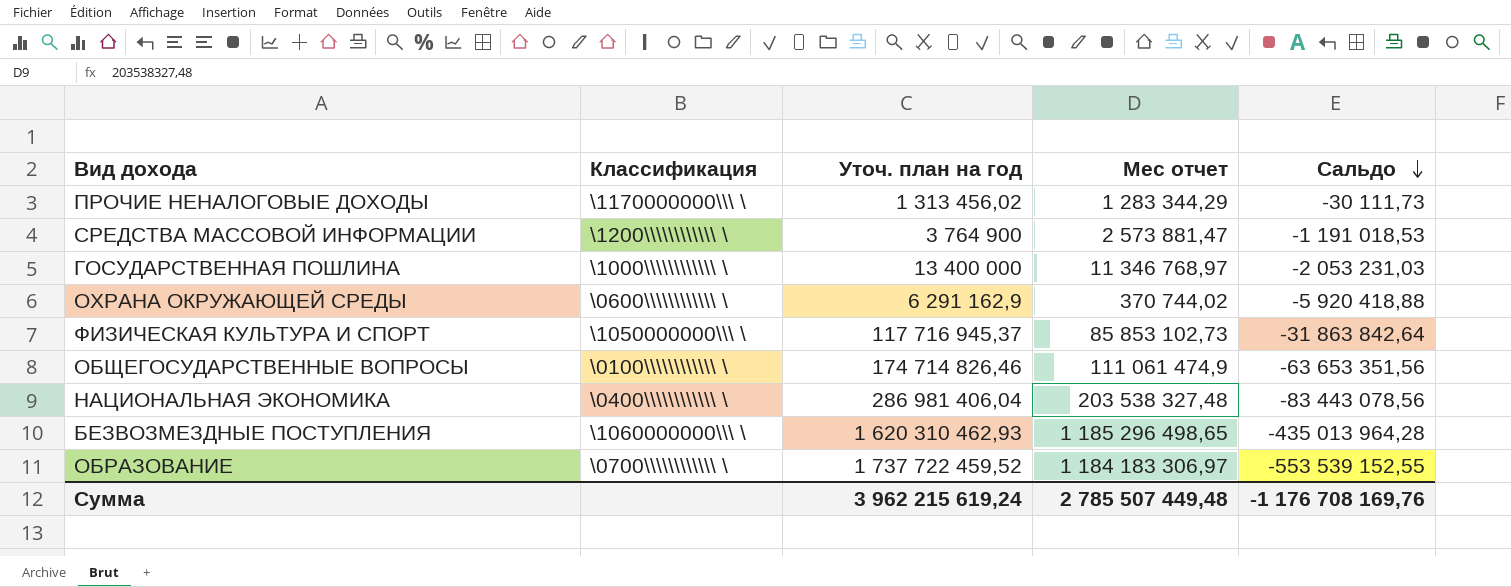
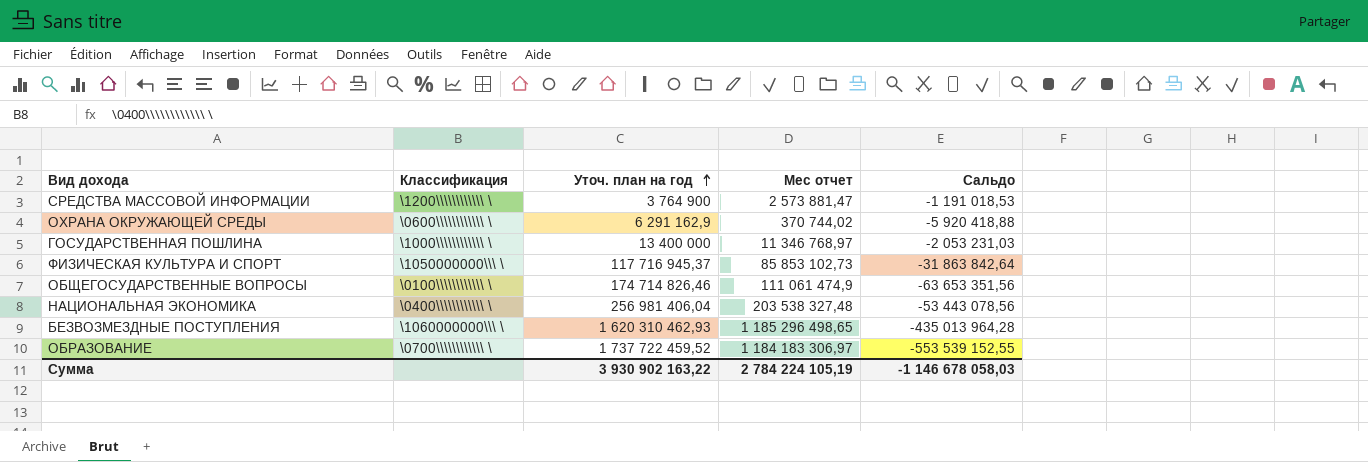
row order: Сальдо descending -> Уточ. план на год ascending
row ПРОЧИЕ НЕНАЛОГОВЫЕ ДОХОДЫ: \1170000000\\\ \ | 1 313 456,02 | 1 283 344,29 | -30 111,73 -> none
НАЦИОНАЛЬНАЯ ЭКОНОМИКА | Уточ. план на год: 286 981 406,04 -> 256 981 406,04
НАЦИОНАЛЬНАЯ ЭКОНОМИКА | Сальдо: -83 443 078,56 -> -53 443 078,56
Сумма | Уточ. план на год: 3 962 215 619,24 -> 3 930 902 163,22
Сумма | Мес отчет: 2 785 507 449,48 -> 2 784 224 105,19
Сумма | Сальдо: -1 176 708 169,76 -> -1 146 678 058,03

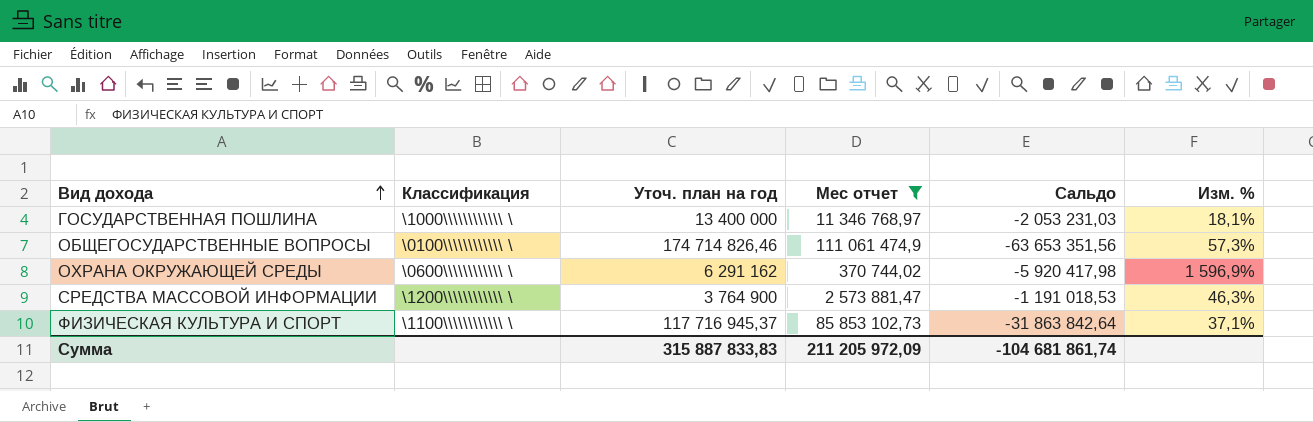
filter: none -> Мес отчет <= 111 061 474,9
row order: Уточ. план на год ascending -> Вид дохода ascending
column Изм. % | formula: none -> ([Уточ. план на год] - [Мес отчет]) / [Мес отчет]
ОХРАНА ОКРУЖАЮЩЕЙ СРЕДЫ | Уточ. план на год: 6 291 162,9 -> 6 291 162
ОХРАНА ОКРУЖАЮЩЕЙ СРЕДЫ | Сальдо: -5 920 418,88 -> -5 920 417,98
ФИЗИЧЕСКАЯ КУЛЬТУРА И СПОРТ | Классификация: \1050000000\\\ \ -> \1100\\\\\\\\\\\\ \
Сумма | Уточ. план на год: 3 930 902 163,22 -> 315 887 833,83
Сумма | Мес отчет: 2 784 224 105,19 -> 211 205 972,09
Сумма | Сальдо: -1 146 678 058,03 -> -104 681 861,74

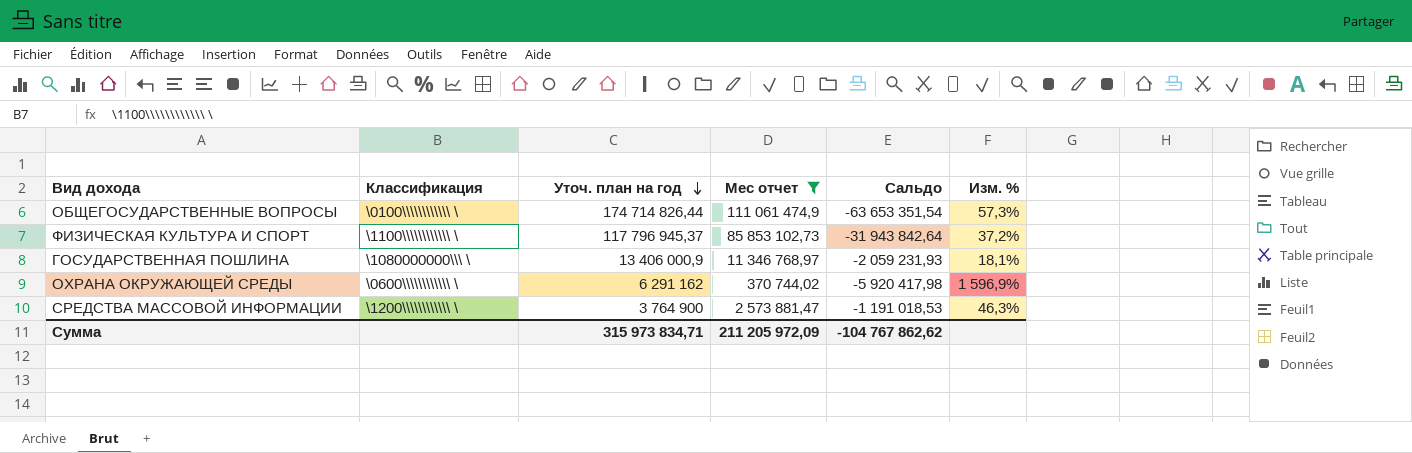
row order: Вид дохода ascending -> Уточ. план на год descending
ОБЩЕГОСУДАРСТВЕННЫЕ ВОПРОСЫ | Уточ. план на год: 174 714 826,46 -> 174 714 826,44
ОБЩЕГОСУДАРСТВЕННЫЕ ВОПРОСЫ | Сальдо: -63 653 351,56 -> -63 653 351,54
ФИЗИЧЕСКАЯ КУЛЬТУРА И СПОРТ | Уточ. план на год: 117 716 945,37 -> 117 796 945,37
ФИЗИЧЕСКАЯ КУЛЬТУРА И СПОРТ | Сальдо: -31 863 842,64 -> -31 943 842,64
ФИЗИЧЕСКАЯ КУЛЬТУРА И СПОРТ | Изм. %: 37,1% -> 37,2%
ГОСУДАРСТВЕННАЯ ПОШЛИНА | Классификация: \1000\\\\\\\\\\\\ \ -> \1080000000\\\ \
ГОСУДАРСТВЕННАЯ ПОШЛИНА | Уточ. план на год: 13 400 000 -> 13 406 000,9
ГОСУДАРСТВЕННАЯ ПОШЛИНА | Сальдо: -2 053 231,03 -> -2 059 231,93
Сумма | Уточ. план на год: 315 887 833,83 -> 315 973 834,71
Сумма | Сальдо: -104 681 861,74 -> -104 767 862,62

